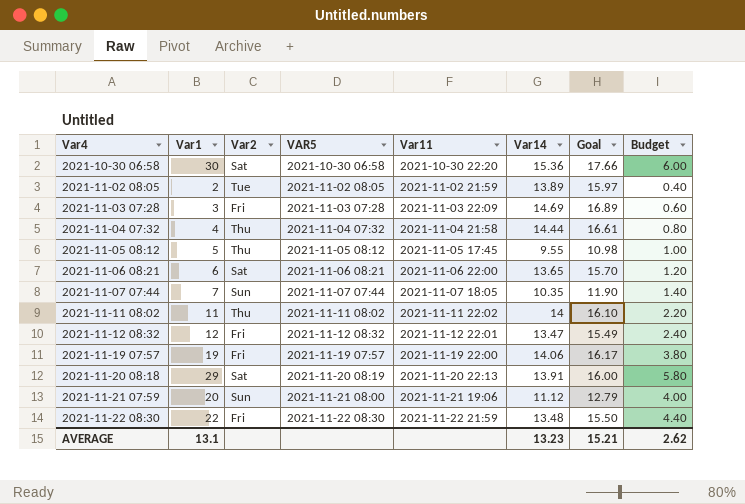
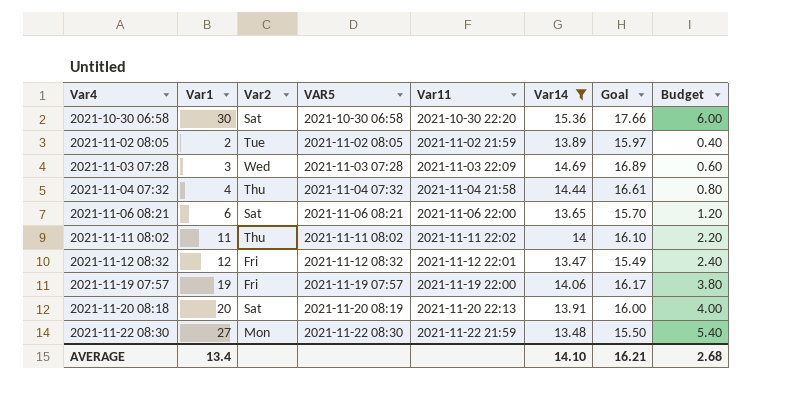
filter: none -> Var14 >= 13.47
2021-11-03 07:28 | Var2: Fri -> Wed
2021-11-20 08:18 | Var1: 29 -> 20
2021-11-20 08:18 | Budget: 5.80 -> 4.00
2021-11-22 08:30 | Var1: 22 -> 27
2021-11-22 08:30 | Var2: Fri -> Mon
2021-11-22 08:30 | Budget: 4.40 -> 5.40
AVERAGE | Var1: 13.1 -> 13.4
AVERAGE | Var14: 13.23 -> 14.10
AVERAGE | Goal: 15.21 -> 16.21
AVERAGE | Budget: 2.62 -> 2.68

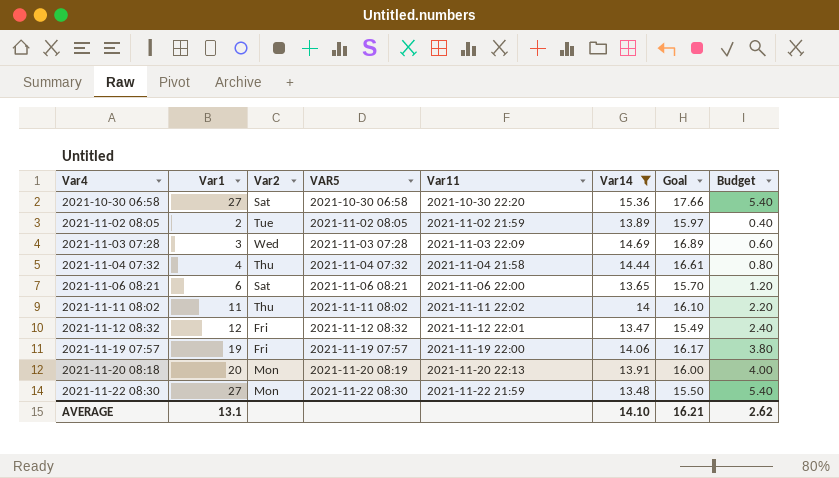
2021-10-30 06:58 | Var1: 30 -> 27
2021-10-30 06:58 | Budget: 6.00 -> 5.40
2021-11-20 08:18 | Var2: Sat -> Mon
AVERAGE | Var1: 13.4 -> 13.1
AVERAGE | Budget: 2.68 -> 2.62

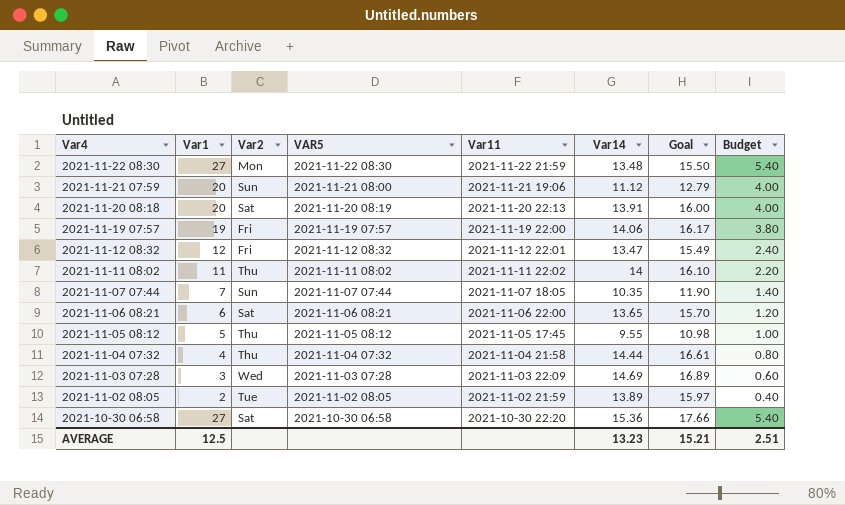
filter: Var14 >= 13.47 -> none
row order: Var4 ascending -> Var4 descending
2021-11-20 08:18 | Var2: Mon -> Sat
AVERAGE | Var1: 13.1 -> 12.5
AVERAGE | Var14: 14.10 -> 13.23
AVERAGE | Goal: 16.21 -> 15.21
AVERAGE | Budget: 2.62 -> 2.51

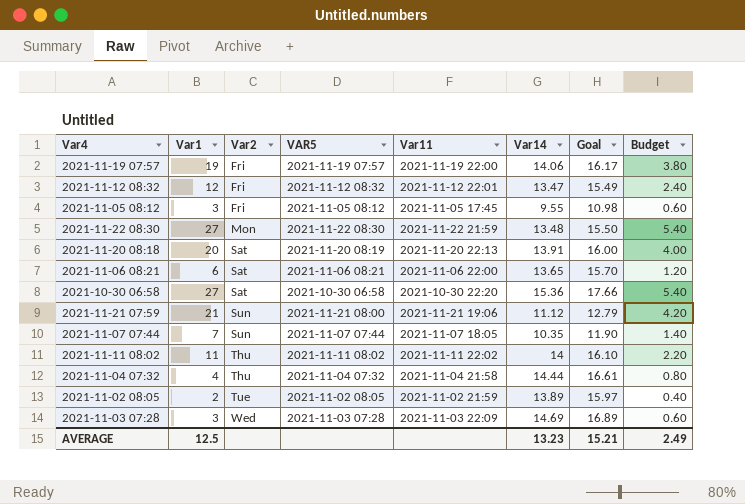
row order: Var4 descending -> Var2 ascending
2021-11-05 08:12 | Var1: 5 -> 3
2021-11-05 08:12 | Var2: Thu -> Fri
2021-11-05 08:12 | Budget: 1.00 -> 0.60
2021-11-21 07:59 | Var1: 20 -> 21
2021-11-21 07:59 | Budget: 4.00 -> 4.20
AVERAGE | Budget: 2.51 -> 2.49

